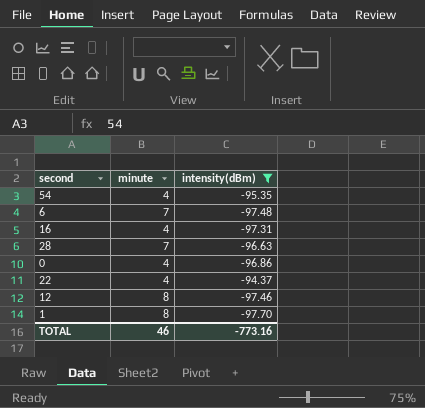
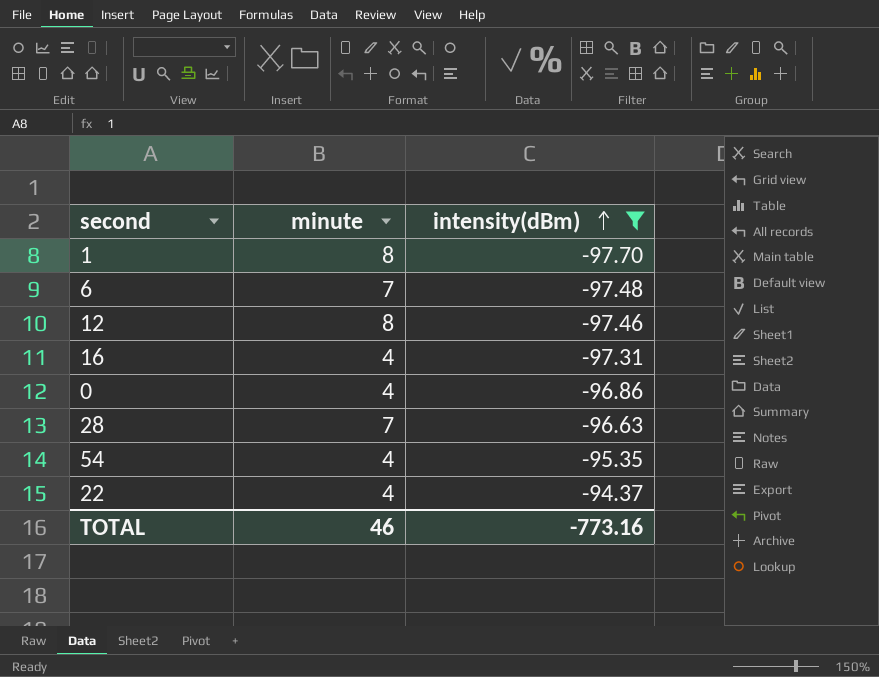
row order: none -> intensity(dBm) ascending

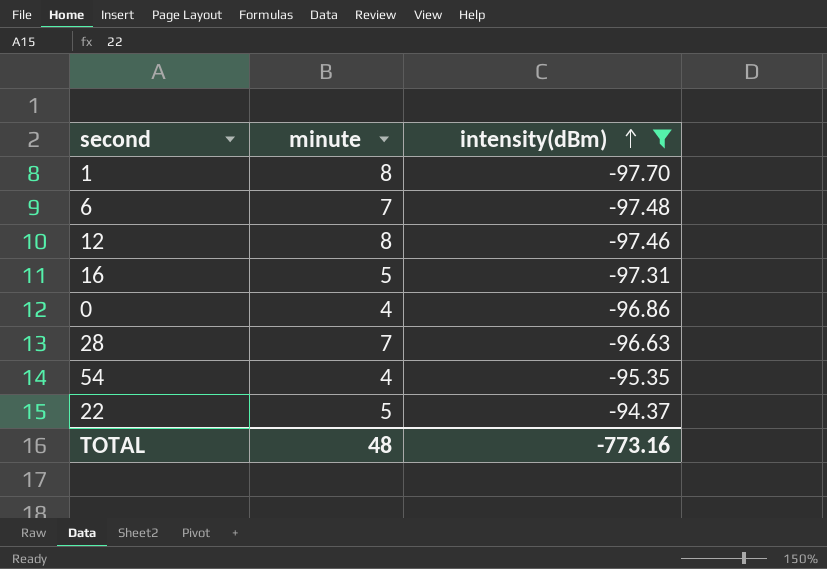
16 | minute: 4 -> 5
22 | minute: 4 -> 5
TOTAL | minute: 46 -> 48

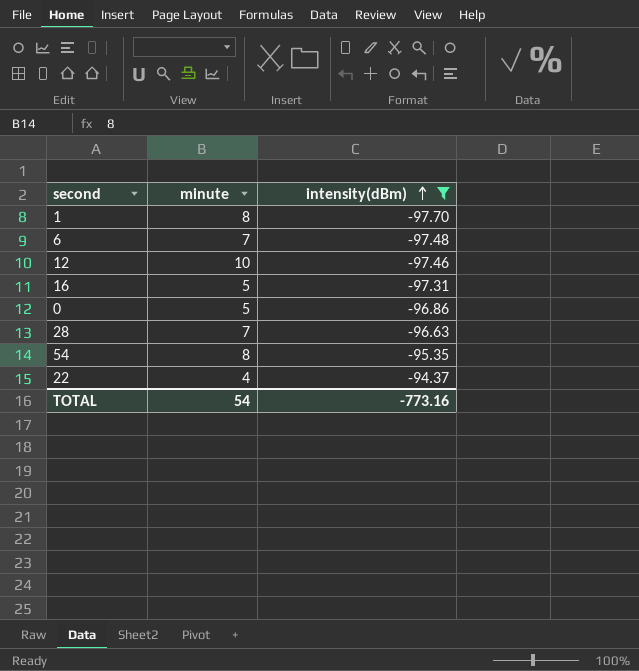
12 | minute: 8 -> 10
0 | minute: 4 -> 5
54 | minute: 4 -> 8
22 | minute: 5 -> 4
TOTAL | minute: 48 -> 54

